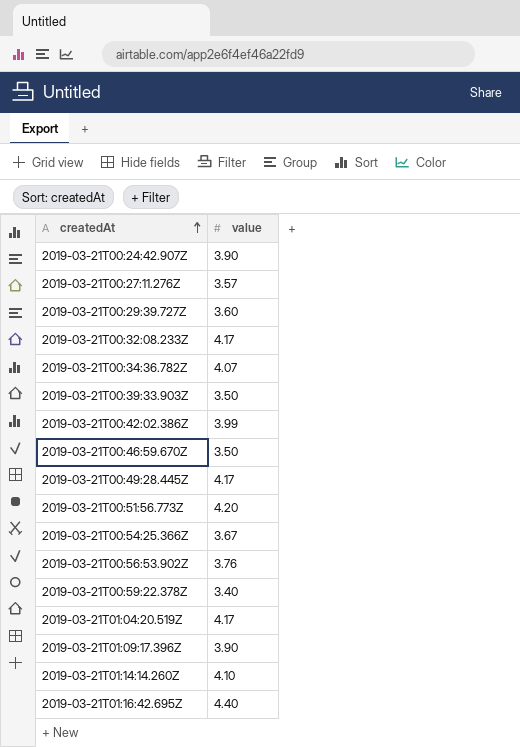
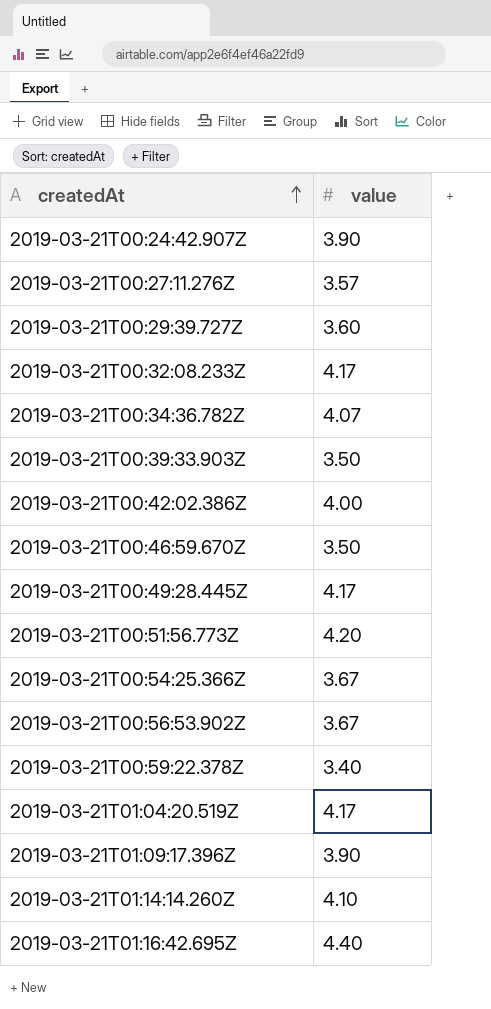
2019-03-21T00:42:02.386Z | value: 3.99 -> 4.00
2019-03-21T00:56:53.902Z | value: 3.76 -> 3.67

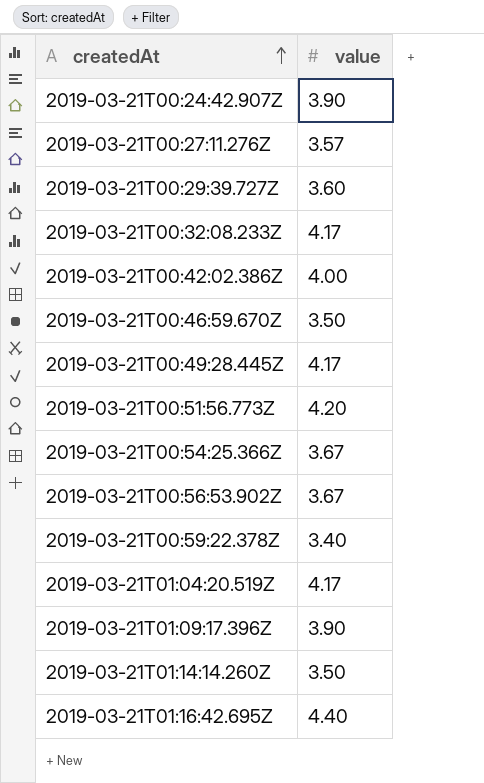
row 2019-03-21T00:34:36.782Z: 4.07 -> none
row 2019-03-21T00:39:33.903Z: 3.50 -> none
2019-03-21T01:14:14.260Z | value: 4.10 -> 3.50

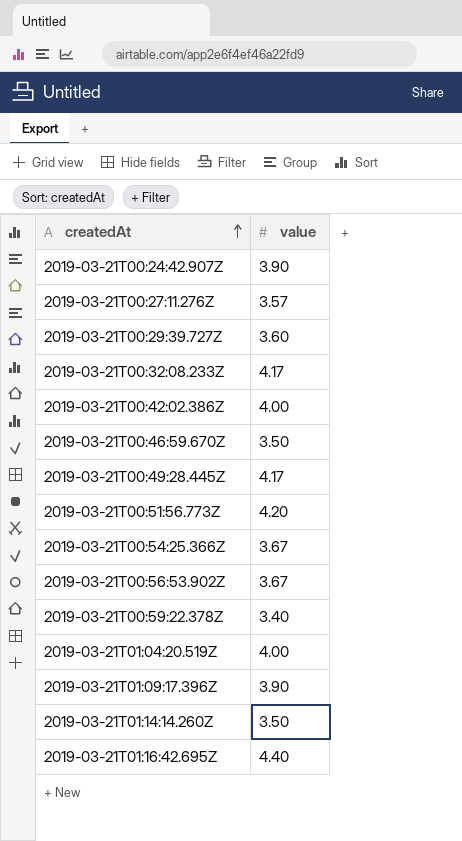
2019-03-21T01:04:20.519Z | value: 4.17 -> 4.00

